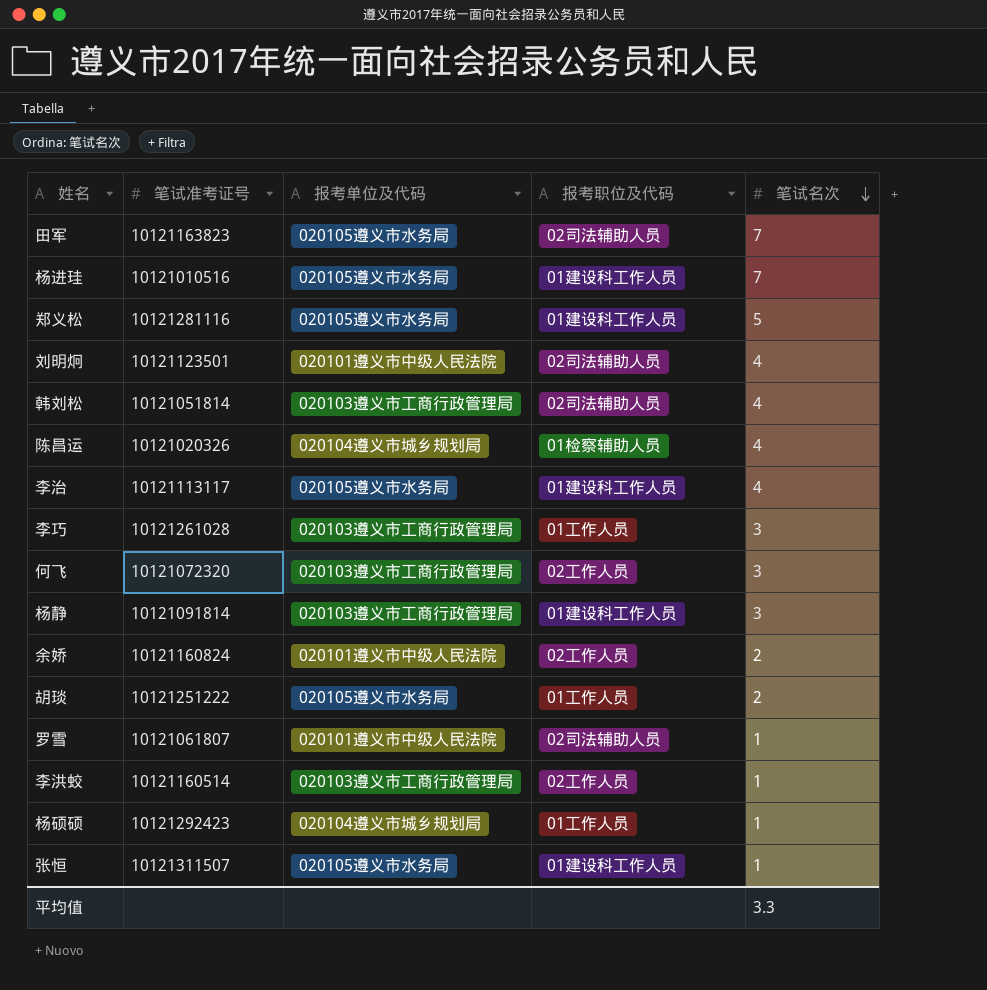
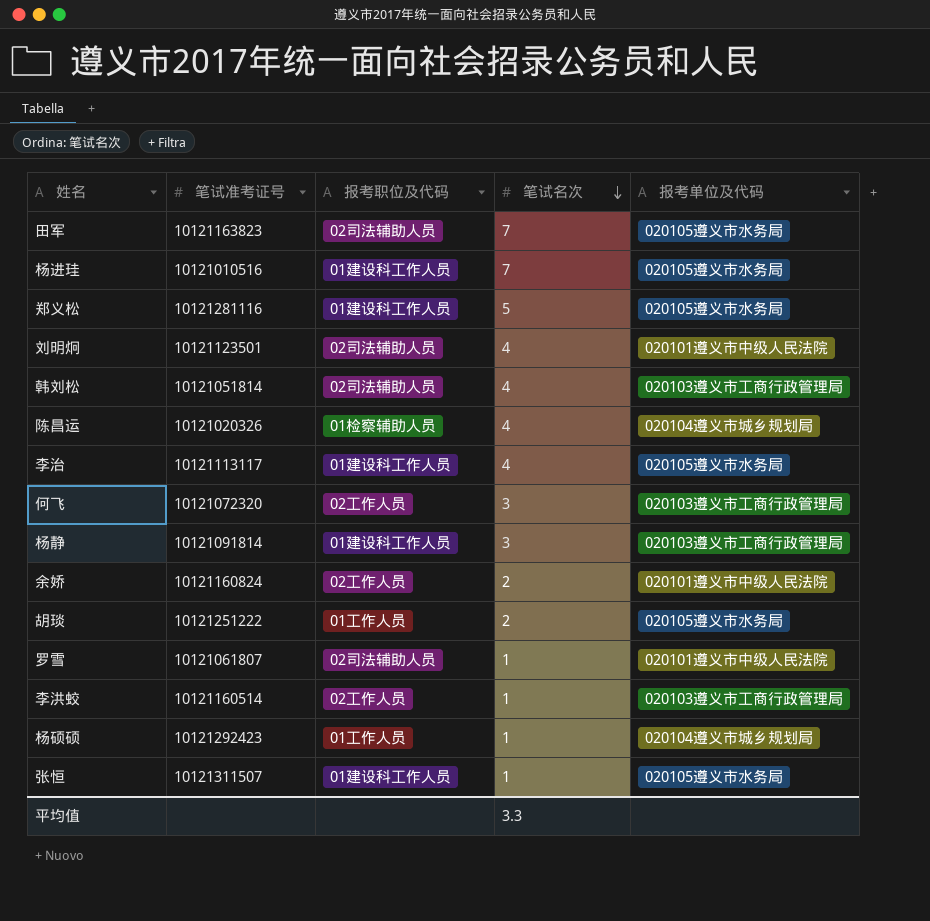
column 报考单位及代码 | position: 3 -> 5
row 李巧: 10121261028 | 020103遵义市工商行政管理局 | 01工作人员 | 3 -> none

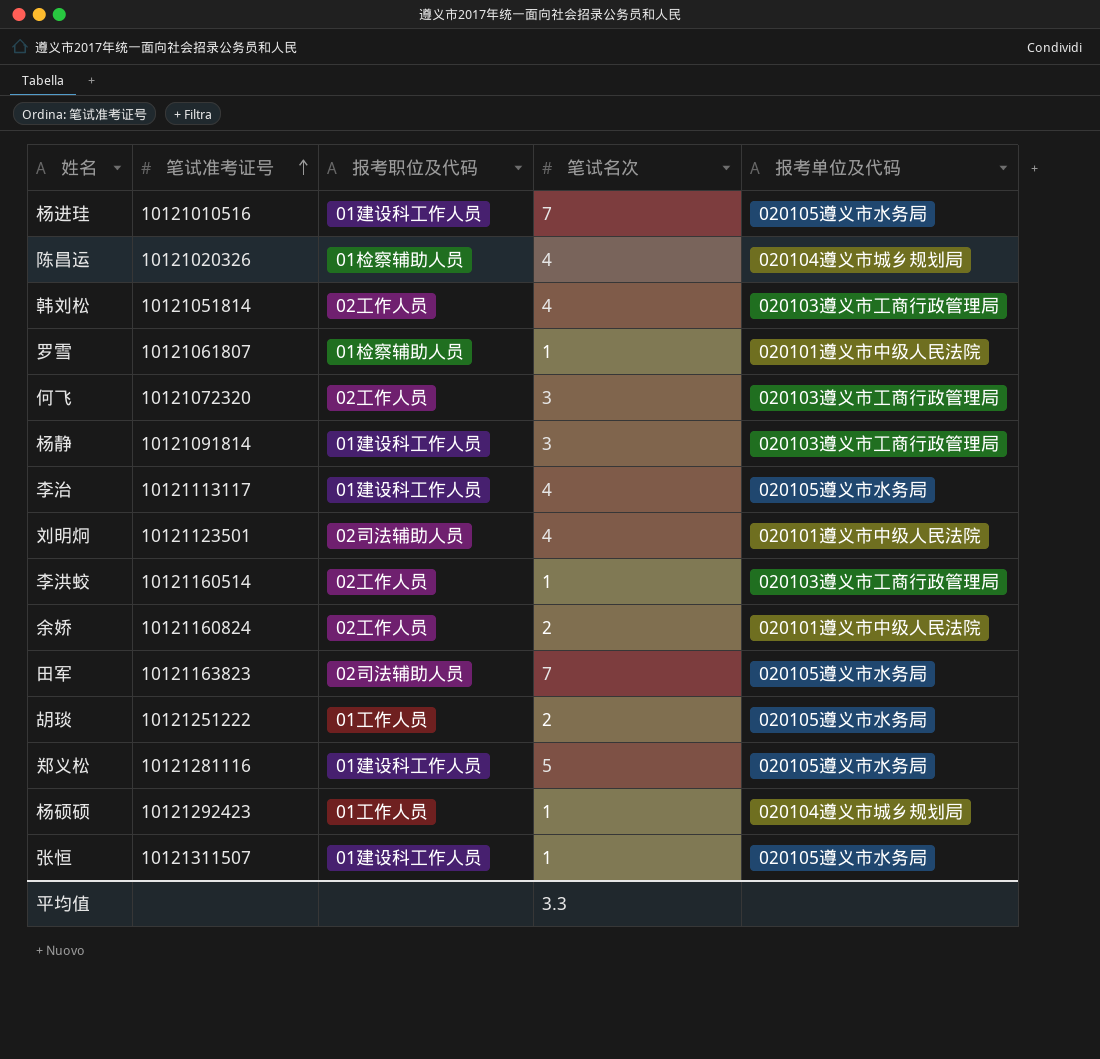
row order: 笔试名次 descending -> 笔试准考证号 ascending
韩刘松 | 报考职位及代码: 02司法辅助人员 -> 02工作人员
罗雪 | 报考职位及代码: 02司法辅助人员 -> 01检察辅助人员

